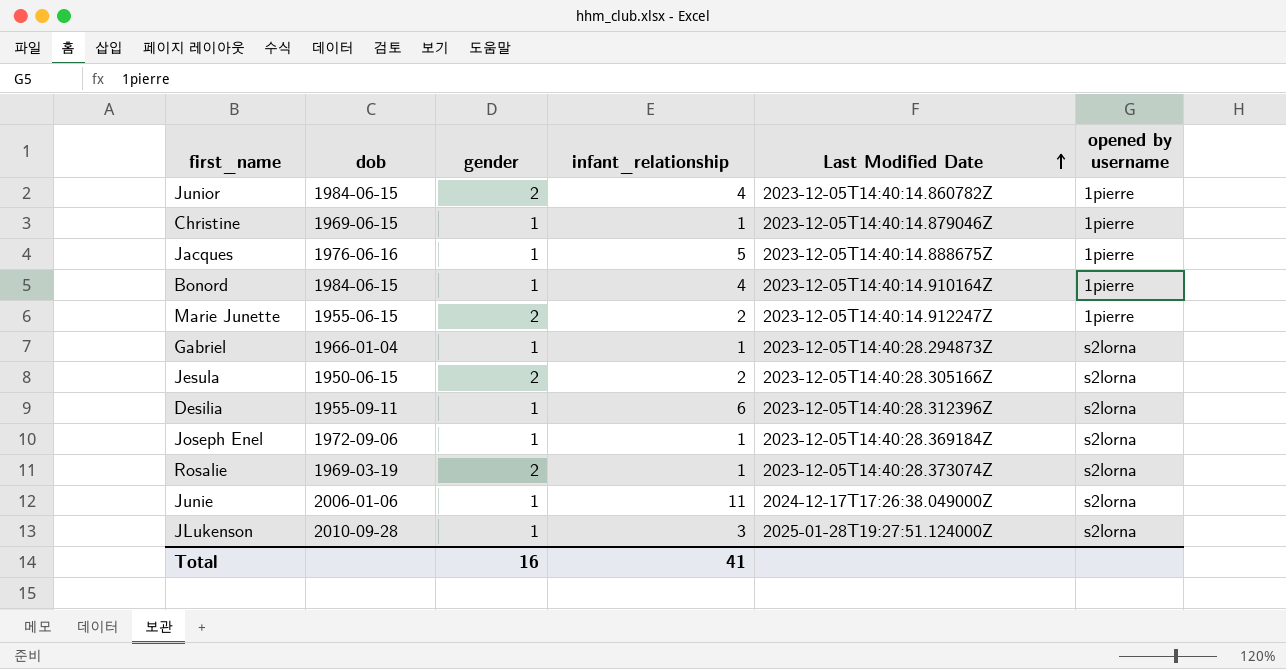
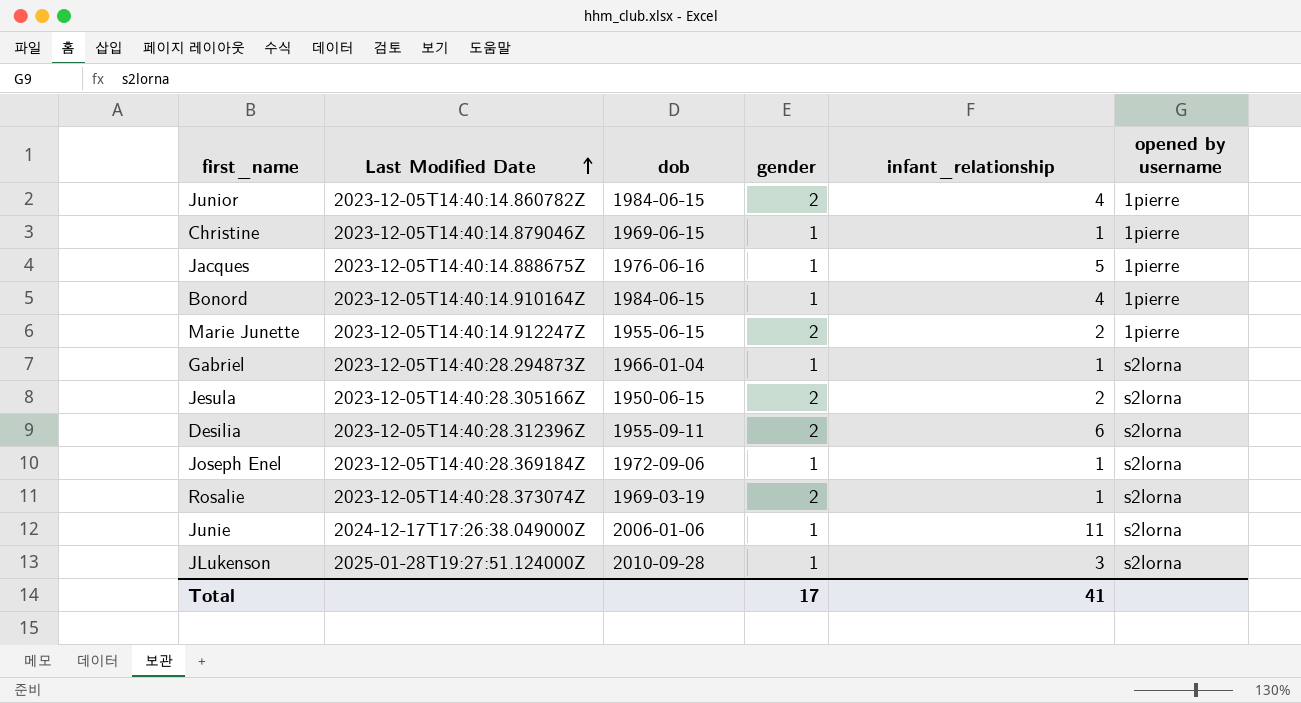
column Last Modified Date | position: 5 -> 2
Desilia | gender: 1 -> 2
Total | gender: 16 -> 17

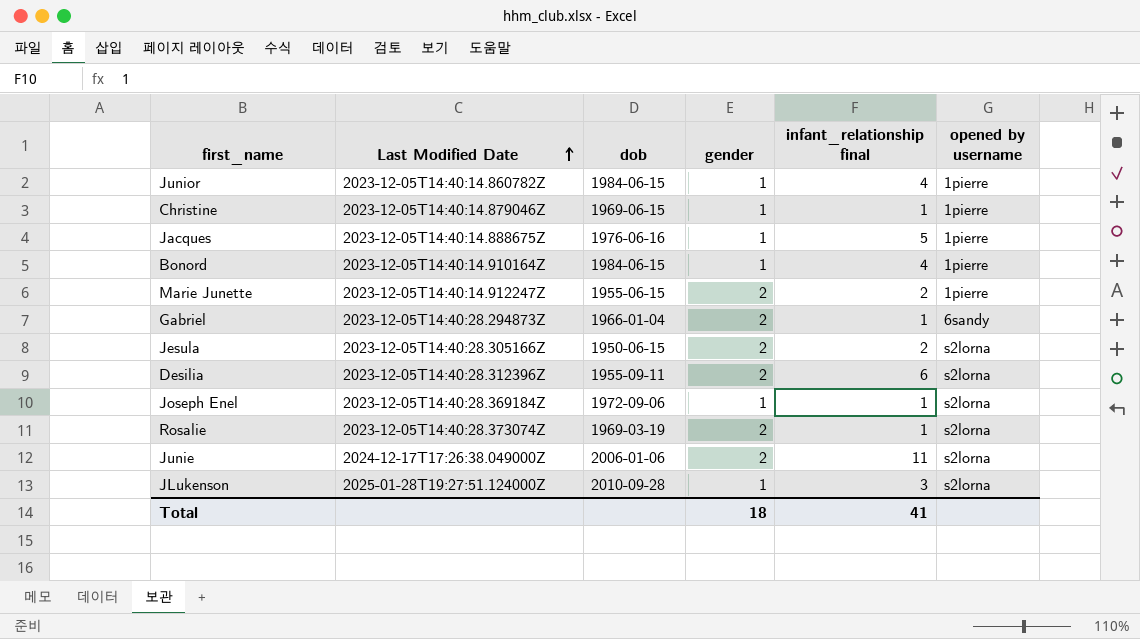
column name: infant_relationship -> infant_relationship final
Junior | gender: 2 -> 1
Gabriel | gender: 1 -> 2
Gabriel | opened by username: s2lorna -> 6sandy
Junie | gender: 1 -> 2
Total | gender: 17 -> 18

